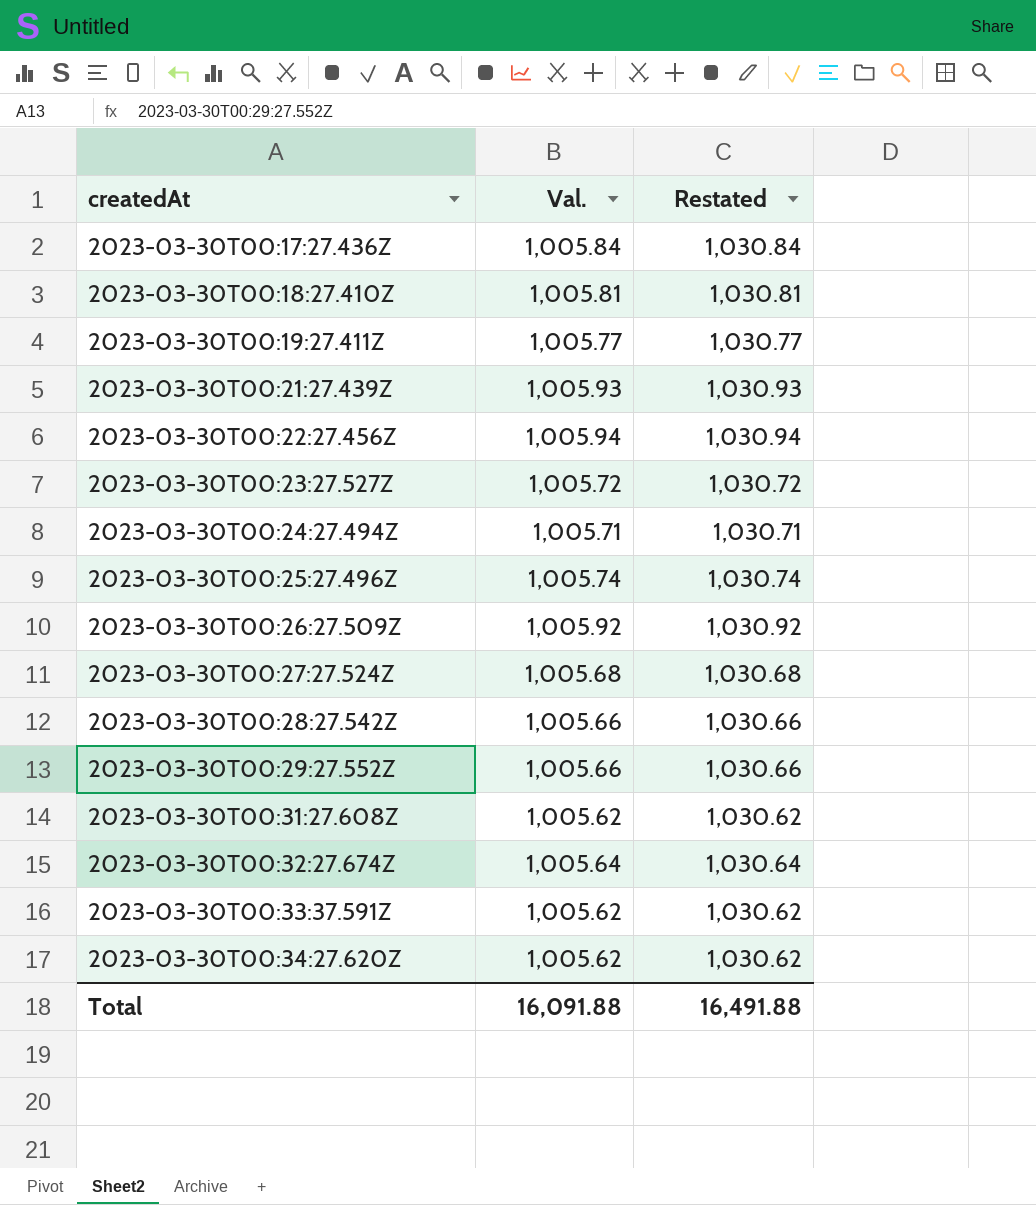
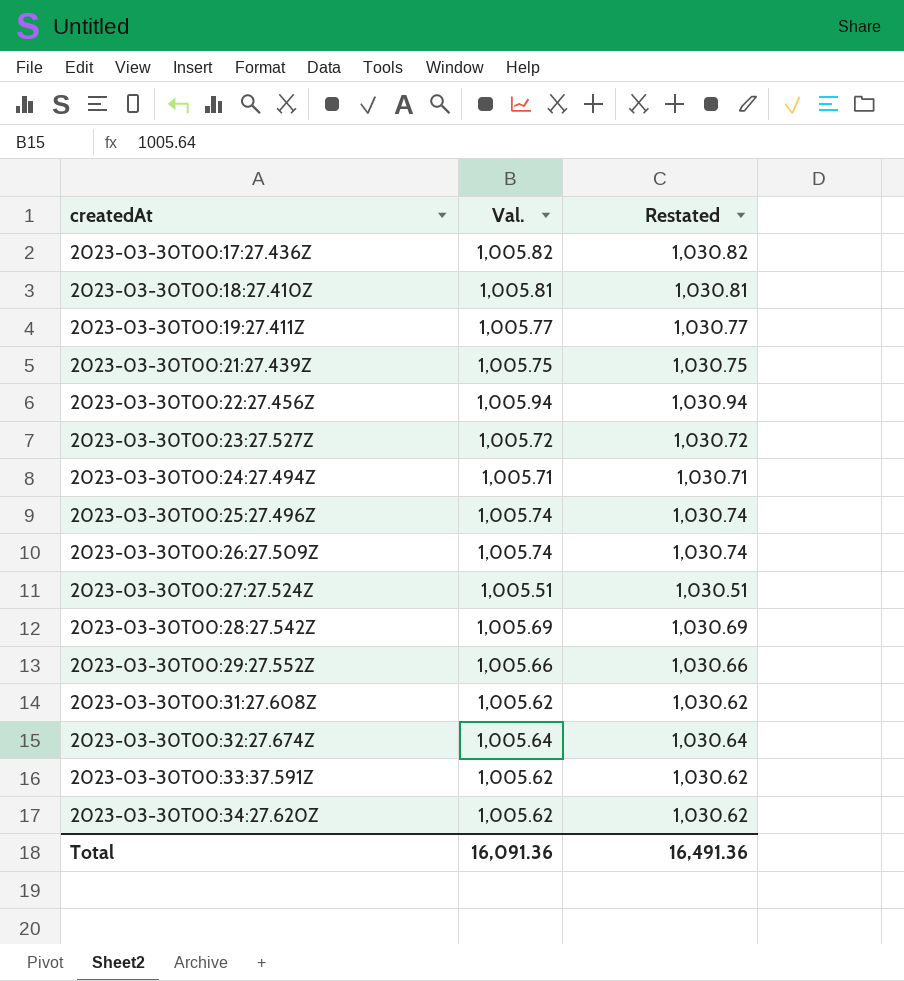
2023-03-30T00:17:27.436Z | Val.: 1,005.84 -> 1,005.82
2023-03-30T00:17:27.436Z | Restated: 1,030.84 -> 1,030.82
2023-03-30T00:21:27.439Z | Val.: 1,005.93 -> 1,005.75
2023-03-30T00:21:27.439Z | Restated: 1,030.93 -> 1,030.75
2023-03-30T00:26:27.509Z | Val.: 1,005.92 -> 1,005.74
2023-03-30T00:26:27.509Z | Restated: 1,030.92 -> 1,030.74
2023-03-30T00:27:27.524Z | Val.: 1,005.68 -> 1,005.51
2023-03-30T00:27:27.524Z | Restated: 1,030.68 -> 1,030.51
2023-03-30T00:28:27.542Z | Val.: 1,005.66 -> 1,005.69
2023-03-30T00:28:27.542Z | Restated: 1,030.66 -> 1,030.69
Total | Val.: 16,091.88 -> 16,091.36
Total | Restated: 16,491.88 -> 16,491.36

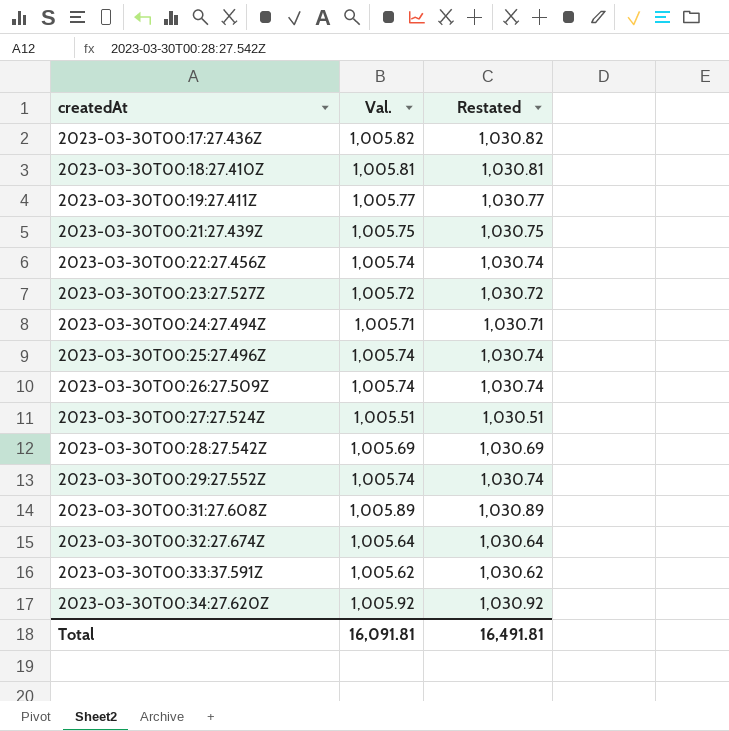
2023-03-30T00:22:27.456Z | Val.: 1,005.94 -> 1,005.74
2023-03-30T00:22:27.456Z | Restated: 1,030.94 -> 1,030.74
2023-03-30T00:29:27.552Z | Val.: 1,005.66 -> 1,005.74
2023-03-30T00:29:27.552Z | Restated: 1,030.66 -> 1,030.74
2023-03-30T00:31:27.608Z | Val.: 1,005.62 -> 1,005.89
2023-03-30T00:31:27.608Z | Restated: 1,030.62 -> 1,030.89
2023-03-30T00:34:27.620Z | Val.: 1,005.62 -> 1,005.92
2023-03-30T00:34:27.620Z | Restated: 1,030.62 -> 1,030.92
Total | Val.: 16,091.36 -> 16,091.81
Total | Restated: 16,491.36 -> 16,491.81

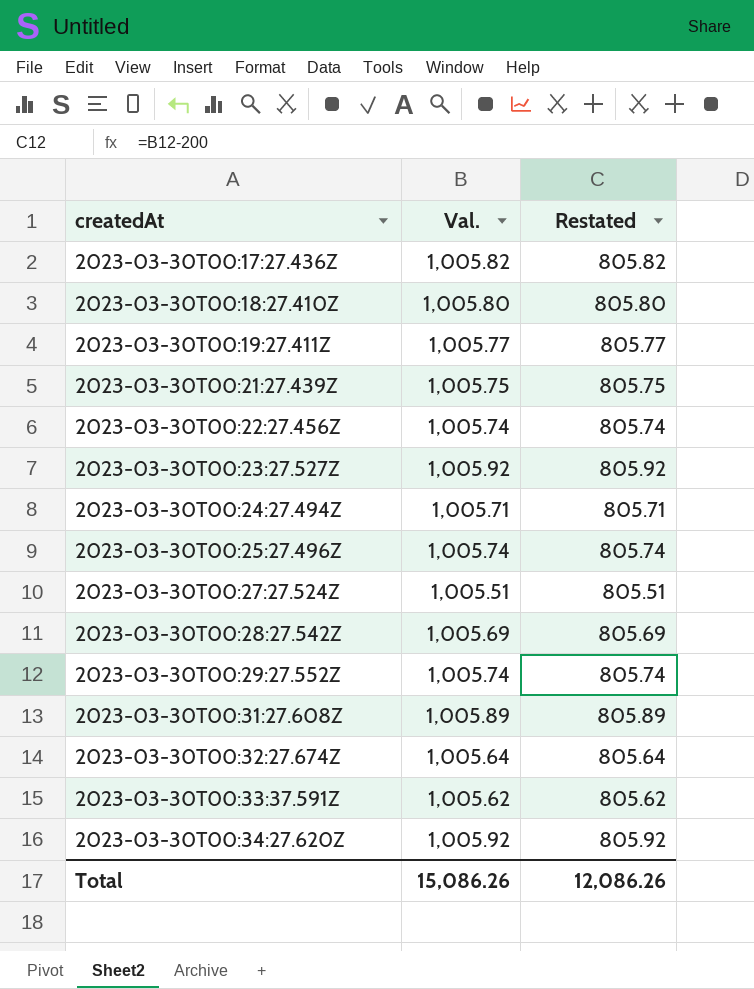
column Restated | formula: [Val.] + 25 -> [Val.] - 200
row 2023-03-30T00:26:27.509Z: 1,005.74 | 1,030.74 -> none
2023-03-30T00:18:27.410Z | Val.: 1,005.81 -> 1,005.80
2023-03-30T00:23:27.527Z | Val.: 1,005.72 -> 1,005.92
Total | Val.: 16,091.81 -> 15,086.26
Total | Restated: 16,491.81 -> 12,086.26

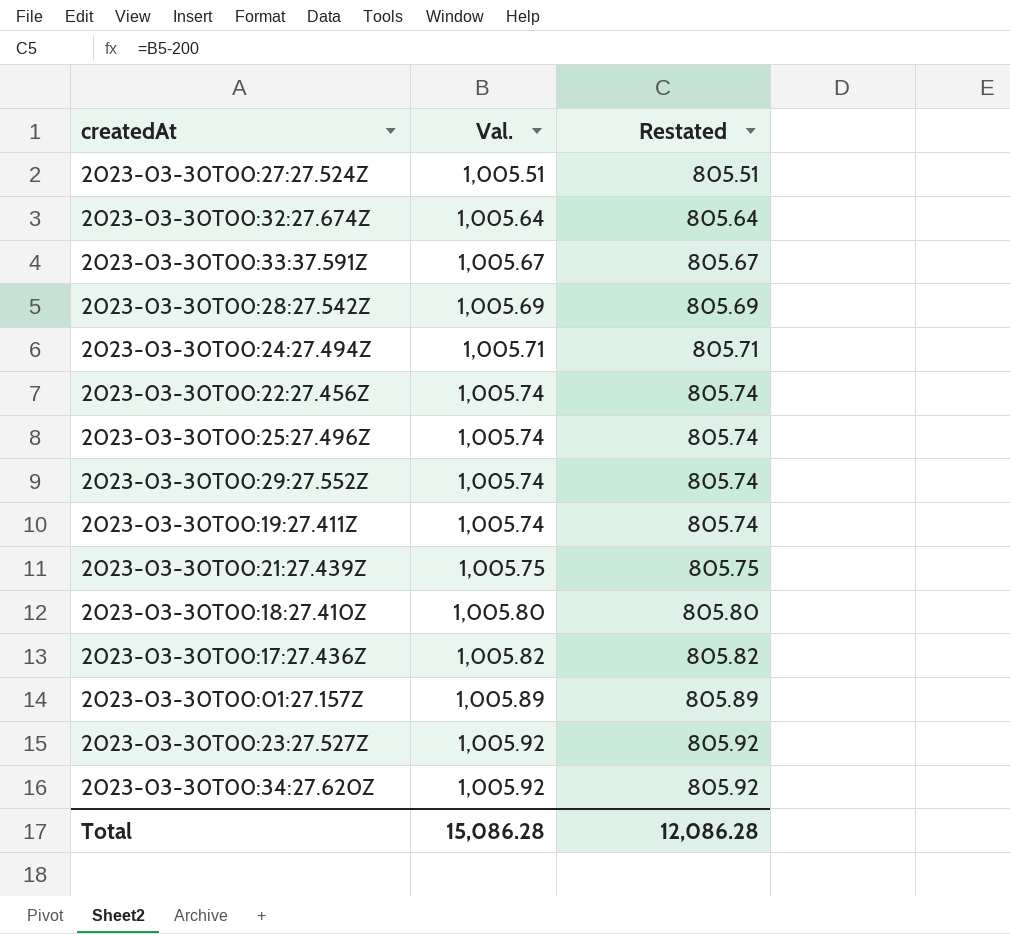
row order: createdAt ascending -> Val. ascending
row 2023-03-30T00:31:27.608Z: 1,005.89 | 805.89 -> none
2023-03-30T00:33:37.591Z | Val.: 1,005.62 -> 1,005.67
2023-03-30T00:33:37.591Z | Restated: 805.62 -> 805.67
2023-03-30T00:19:27.411Z | Val.: 1,005.77 -> 1,005.74
2023-03-30T00:19:27.411Z | Restated: 805.77 -> 805.74
row 2023-03-30T00:01:27.157Z: none -> 1,005.89 | 805.89
Total | Val.: 15,086.26 -> 15,086.28
Total | Restated: 12,086.26 -> 12,086.28

